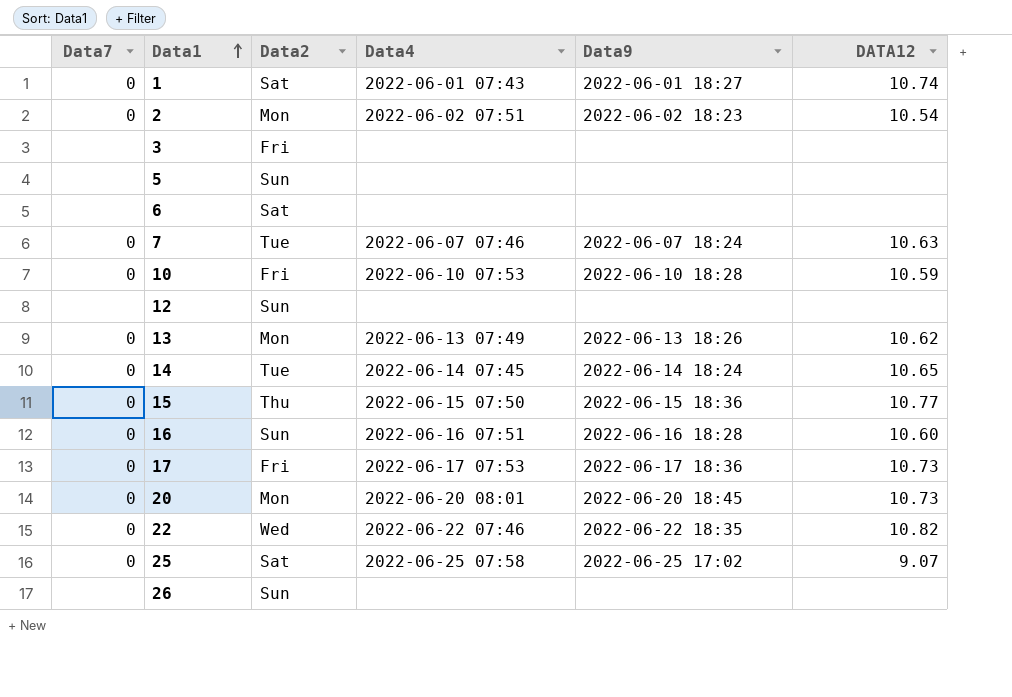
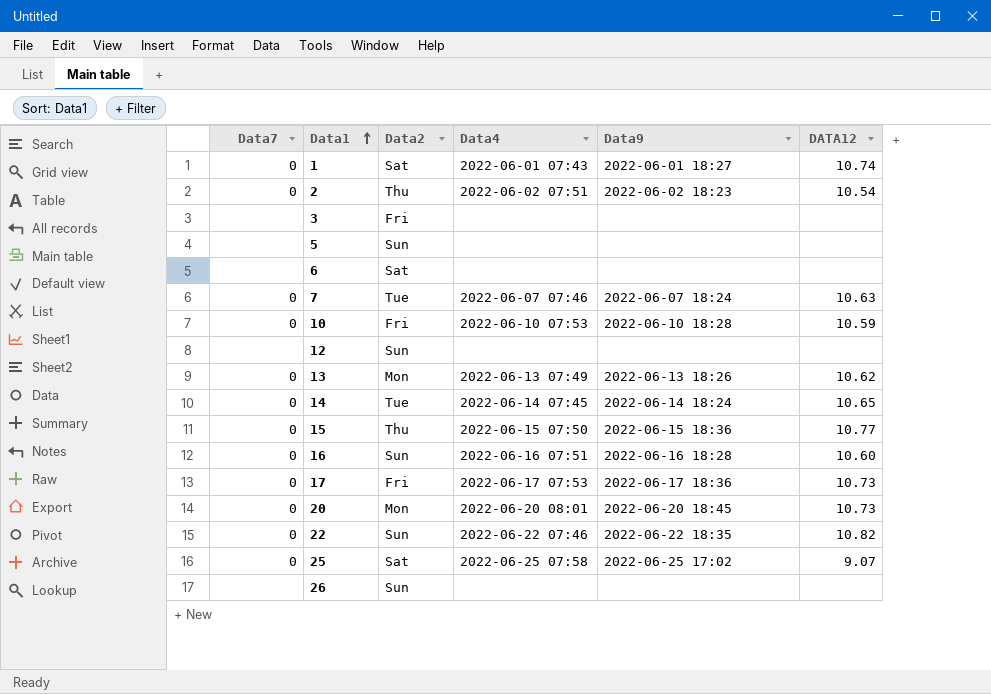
2 | Data2: Mon -> Thu
22 | Data2: Wed -> Sun

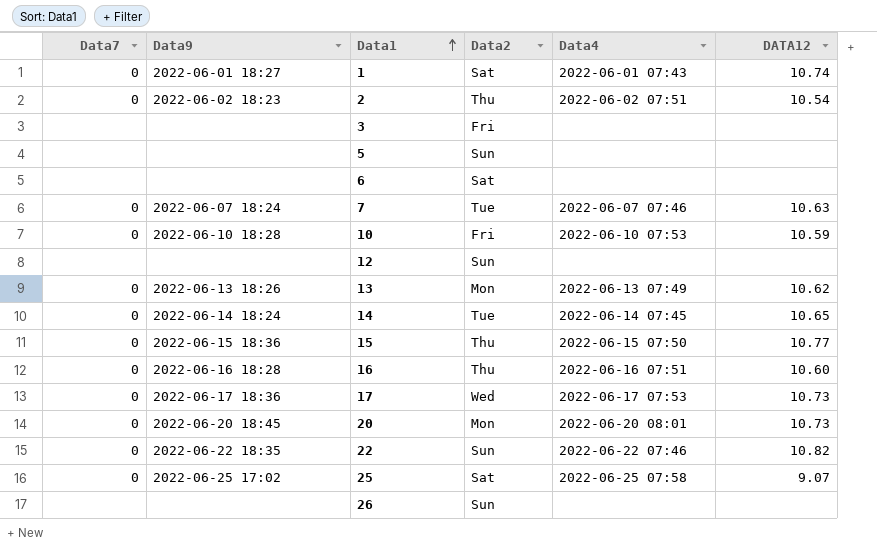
column Data9 | position: 5 -> 2
16 | Data2: Sun -> Thu
17 | Data2: Fri -> Wed

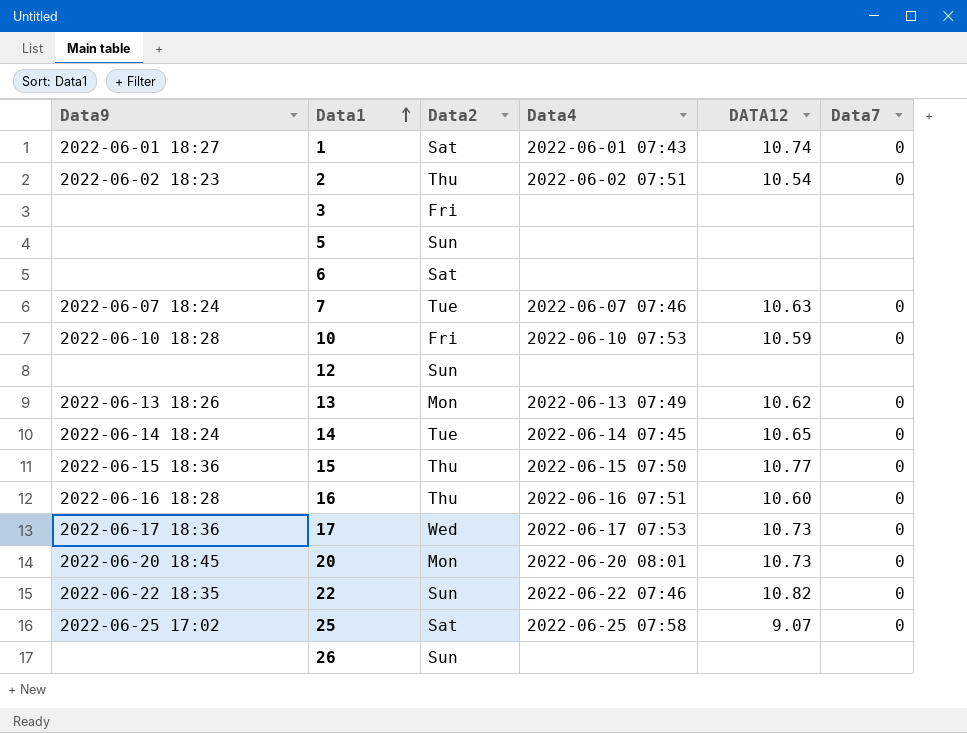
column Data7 | position: 1 -> 6

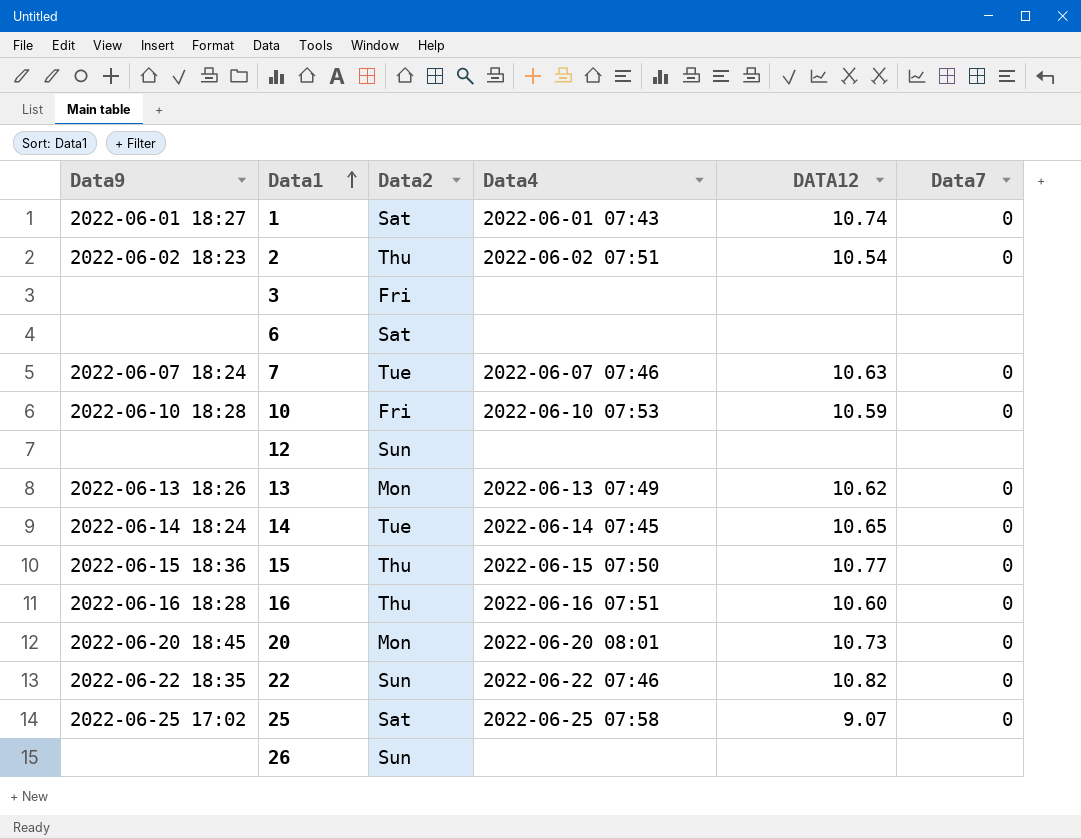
row 5: none | Sun | none | none | none -> none
row 17: 2022-06-17 18:36 | Wed | 2022-06-17 07:53 | 10.73 | 0 -> none

